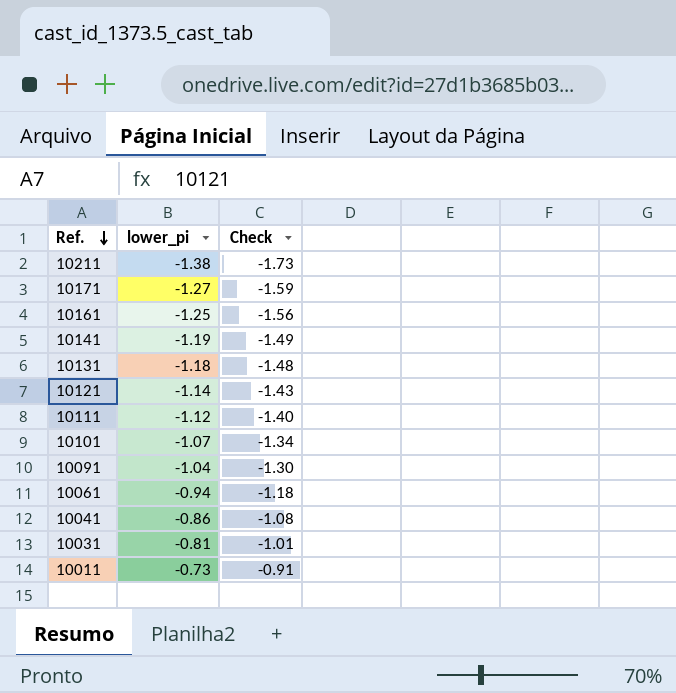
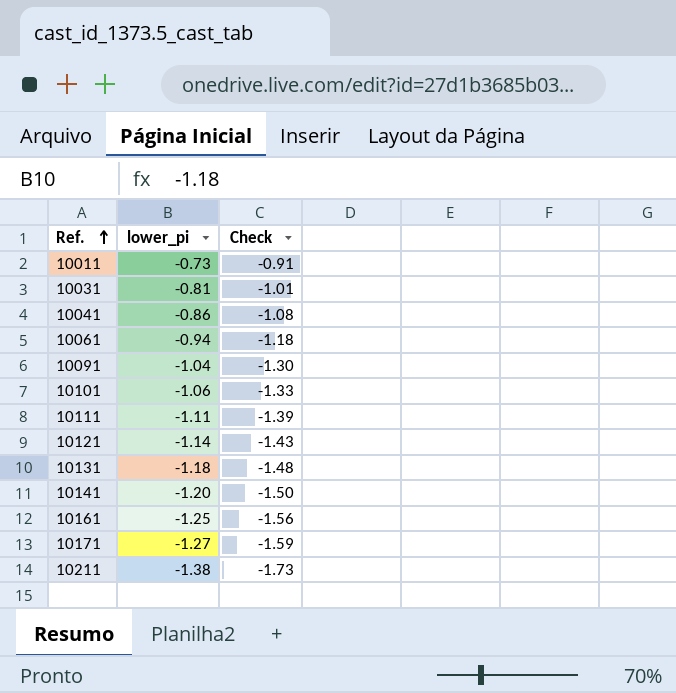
row order: Ref. descending -> Ref. ascending
10101 | lower_pi: -1.07 -> -1.06
10101 | Check: -1.34 -> -1.33
10111 | lower_pi: -1.12 -> -1.11
10111 | Check: -1.40 -> -1.39
10141 | lower_pi: -1.19 -> -1.20
10141 | Check: -1.49 -> -1.50

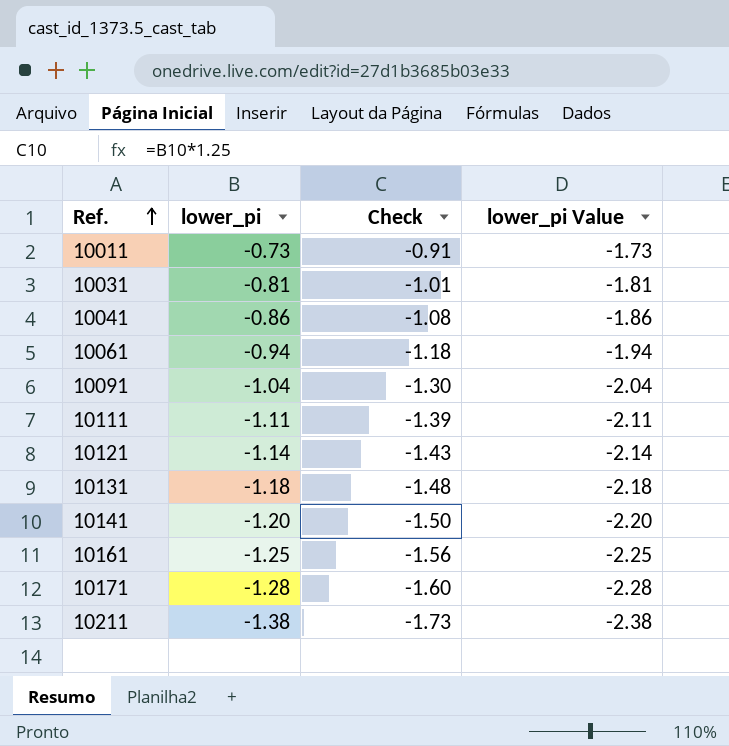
column lower_pi Value | formula: none -> [lower_pi] - 1
row 10101: -1.06 | -1.33 -> none
10171 | lower_pi: -1.27 -> -1.28
10171 | Check: -1.59 -> -1.60

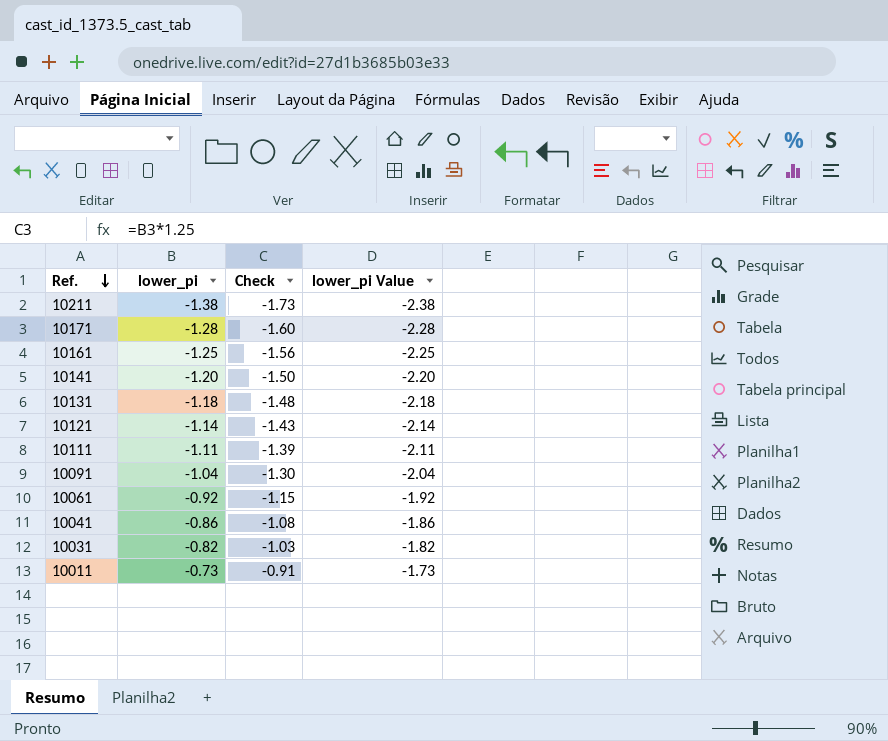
row order: Ref. ascending -> Ref. descending
10061 | lower_pi: -0.94 -> -0.92
10061 | Check: -1.18 -> -1.15
10061 | lower_pi Value: -1.94 -> -1.92
10031 | lower_pi: -0.81 -> -0.82
10031 | Check: -1.01 -> -1.03
10031 | lower_pi Value: -1.81 -> -1.82

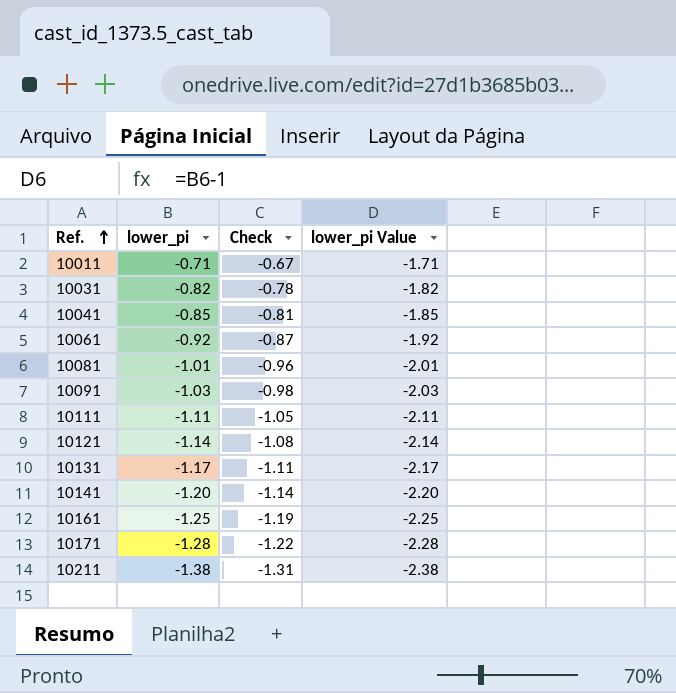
row order: Ref. descending -> Ref. ascending
column Check | formula: [lower_pi] * 1.25 -> [lower_pi] * 0.95
10011 | lower_pi: -0.73 -> -0.71
10011 | lower_pi Value: -1.73 -> -1.71
10041 | lower_pi: -0.86 -> -0.85
10041 | lower_pi Value: -1.86 -> -1.85
row 10081: none -> -1.01 | -0.96 | -2.01
10091 | lower_pi: -1.04 -> -1.03
10091 | lower_pi Value: -2.04 -> -2.03
10131 | lower_pi: -1.18 -> -1.17
10131 | lower_pi Value: -2.18 -> -2.17

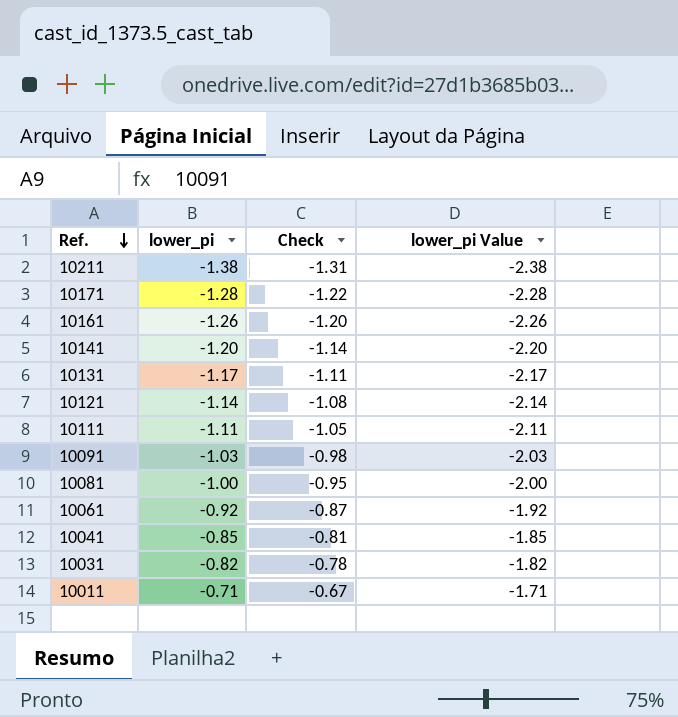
row order: Ref. ascending -> Ref. descending
10161 | lower_pi: -1.25 -> -1.26
10161 | Check: -1.19 -> -1.20
10161 | lower_pi Value: -2.25 -> -2.26
10081 | lower_pi: -1.01 -> -1.00
10081 | Check: -0.96 -> -0.95
10081 | lower_pi Value: -2.01 -> -2.00

